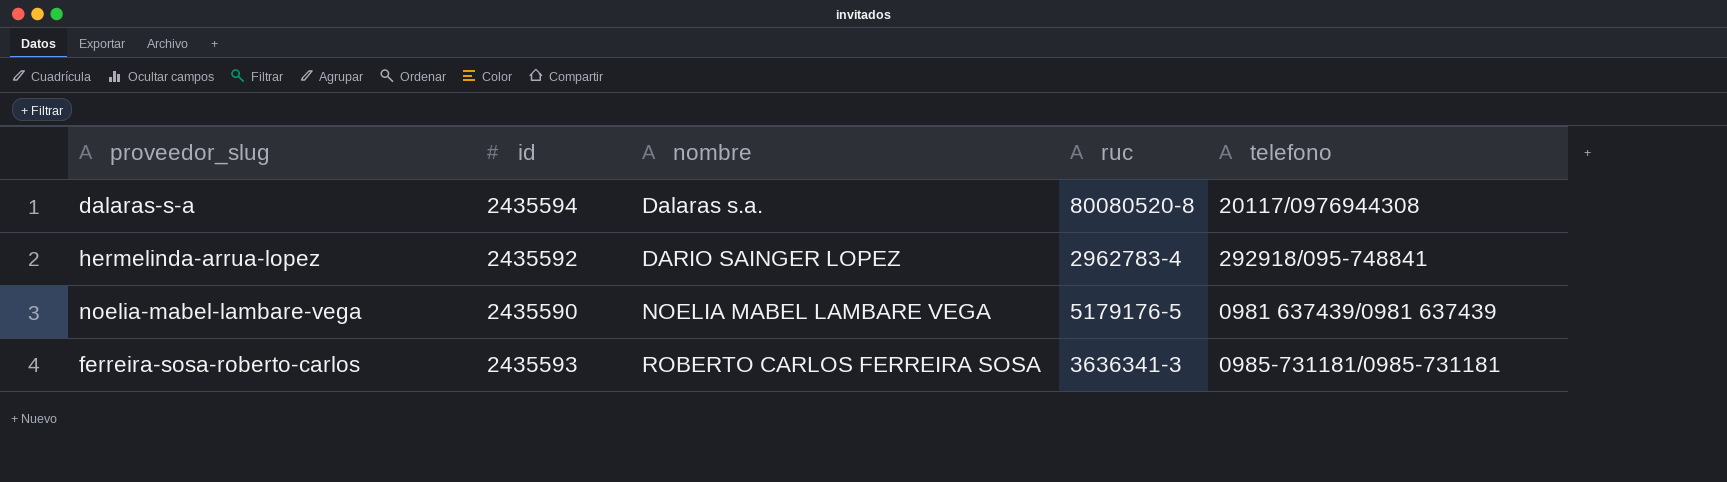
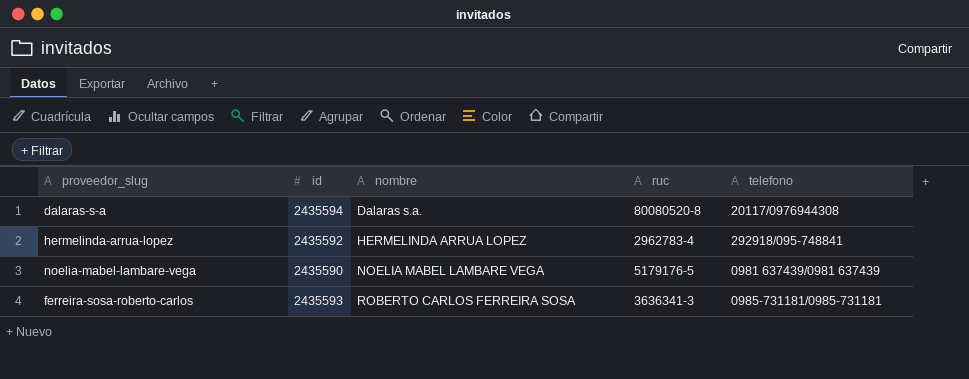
hermelinda-arrua-lopez | nombre: DARIO SAINGER LOPEZ -> HERMELINDA ARRUA LOPEZ

